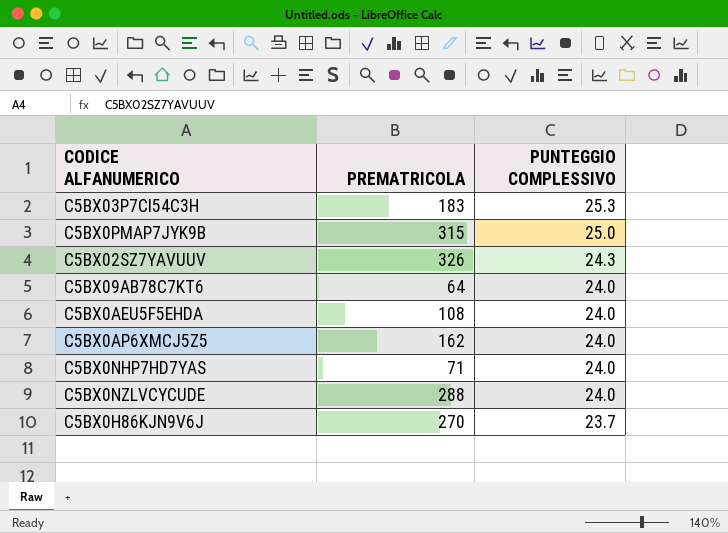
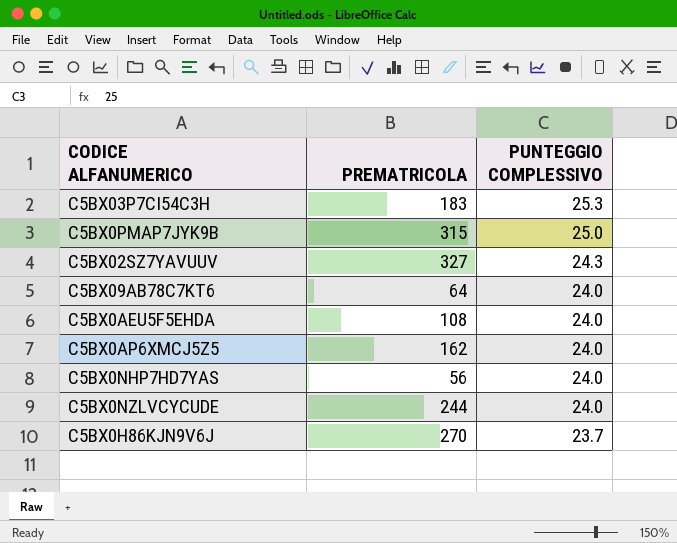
C5BX02SZ7YAVUUV | PREMATRICOLA: 326 -> 327
C5BX0NHP7HD7YAS | PREMATRICOLA: 71 -> 56
C5BX0NZLVCYCUDE | PREMATRICOLA: 288 -> 244

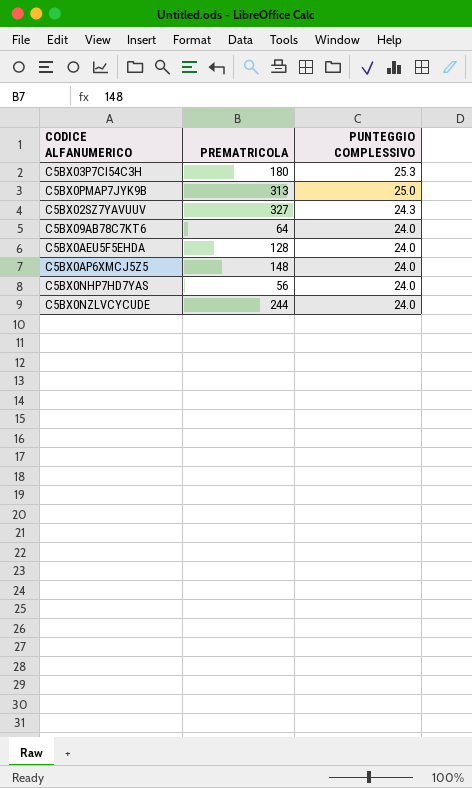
row C5BX0H86KJN9V6J: 270 | 23.7 -> none
C5BX03P7CI54C3H | PREMATRICOLA: 183 -> 180
C5BX0PMAP7JYK9B | PREMATRICOLA: 315 -> 313
C5BX0AEU5F5EHDA | PREMATRICOLA: 108 -> 128
C5BX0AP6XMCJ5Z5 | PREMATRICOLA: 162 -> 148

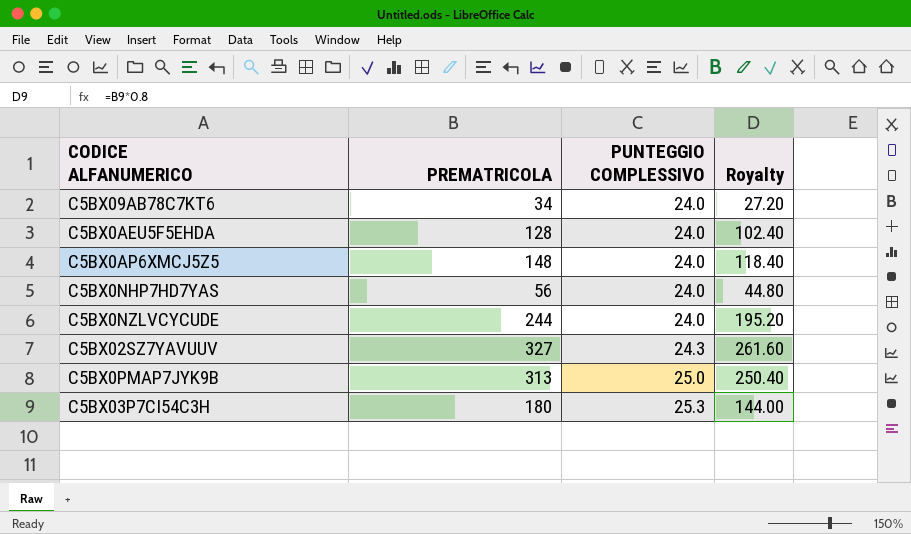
row order: PUNTEGGIO COMPLESSIVO descending -> PUNTEGGIO COMPLESSIVO ascending
column Royalty | formula: none -> [PREMATRICOLA] * 0.8
C5BX09AB78C7KT6 | PREMATRICOLA: 64 -> 34

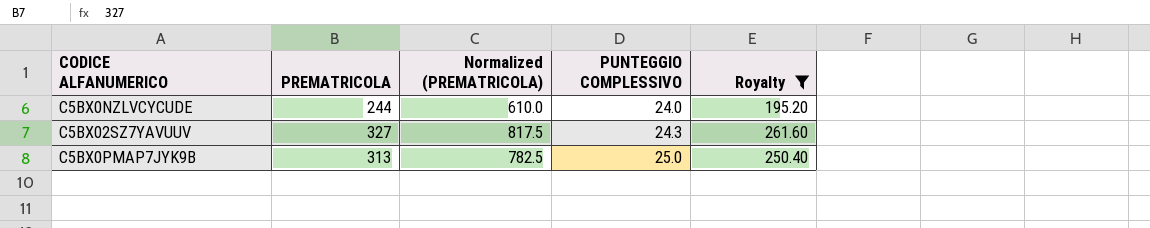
filter: none -> Royalty >= 195.20
column Normalized (PREMATRICOLA) | formula: none -> [PREMATRICOLA] * 2.5

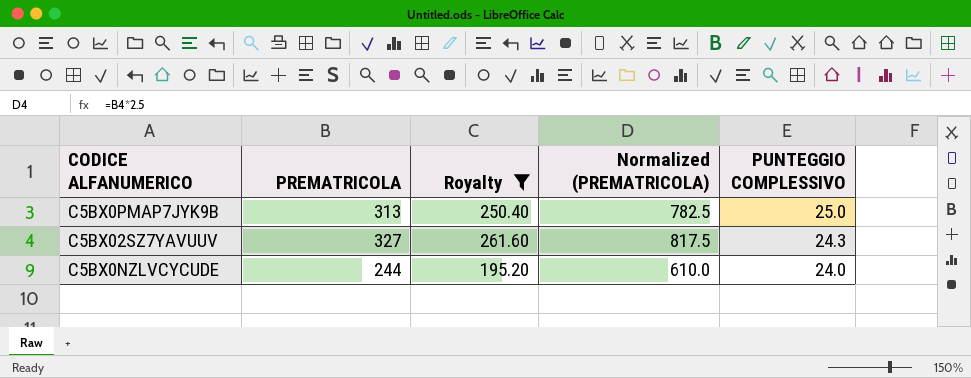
row order: PUNTEGGIO COMPLESSIVO ascending -> PUNTEGGIO COMPLESSIVO descending
column Royalty | position: 5 -> 3

